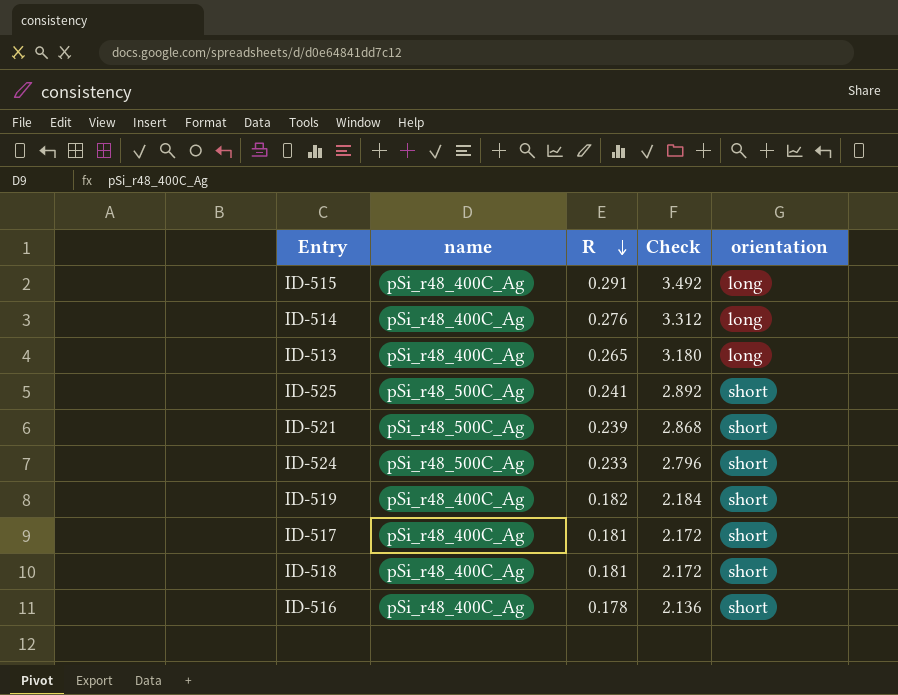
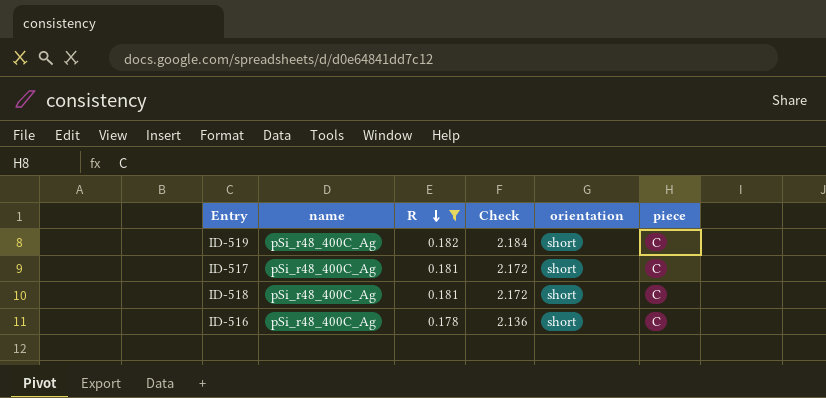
filter: none -> R <= 0.182
column piece | position: none -> 6

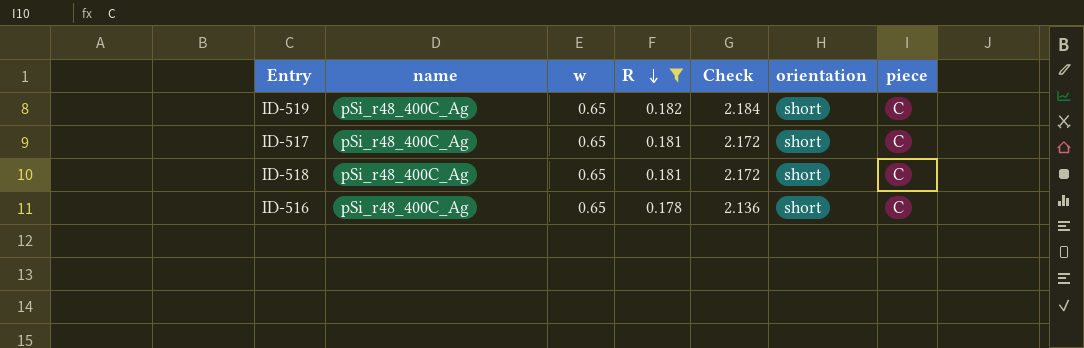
column w | position: none -> 3

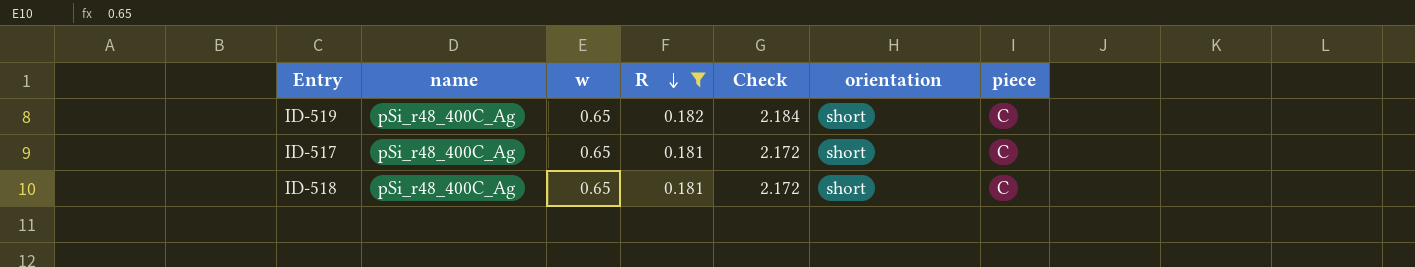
row ID-516: pSi_r48_400C_Ag | 0.65 | 0.178 | 2.136 | short | C -> none

